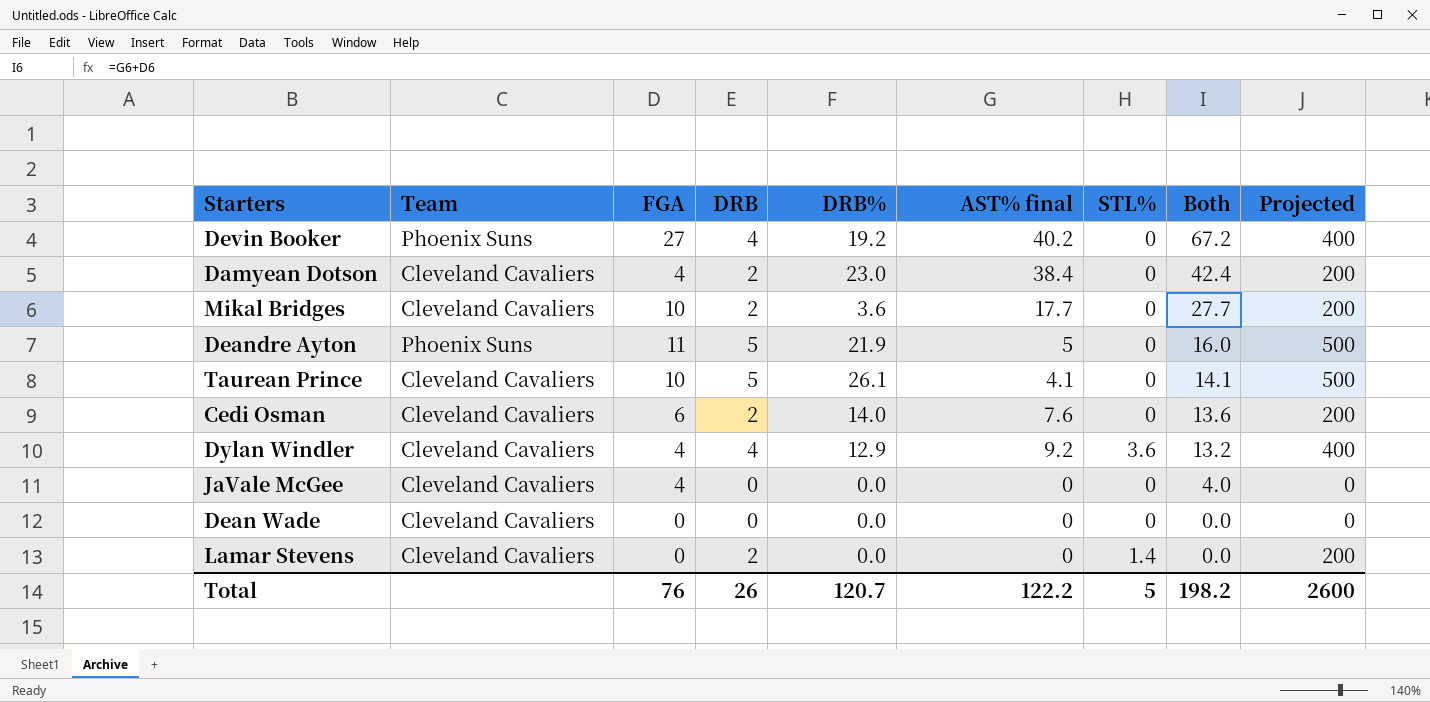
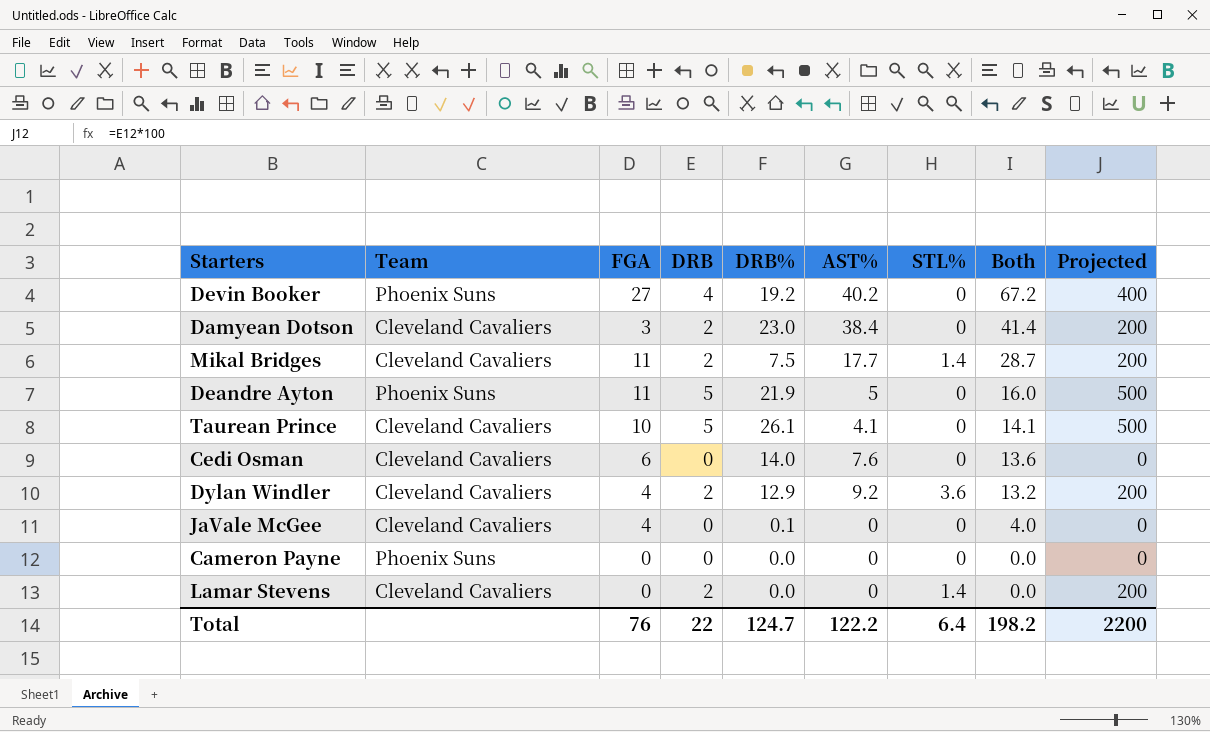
column name: AST% final -> AST%
row Dean Wade: Cleveland Cavaliers | 0 | 0 | 0.0 | 0 | 0 | 0.0 | 0 -> none
Damyean Dotson | FGA: 4 -> 3
Damyean Dotson | Both: 42.4 -> 41.4
Mikal Bridges | FGA: 10 -> 11
Mikal Bridges | DRB%: 3.6 -> 7.5
Mikal Bridges | STL%: 0 -> 1.4
Mikal Bridges | Both: 27.7 -> 28.7
Cedi Osman | DRB: 2 -> 0
Cedi Osman | Projected: 200 -> 0
Dylan Windler | DRB: 4 -> 2
Dylan Windler | Projected: 400 -> 200
JaVale McGee | DRB%: 0.0 -> 0.1
row Cameron Payne: none -> Phoenix Suns | 0 | 0 | 0.0 | 0 | 0 | 0.0 | 0
Total | DRB: 26 -> 22
Total | DRB%: 120.7 -> 124.7
Total | STL%: 5 -> 6.4
Total | Projected: 2600 -> 2200

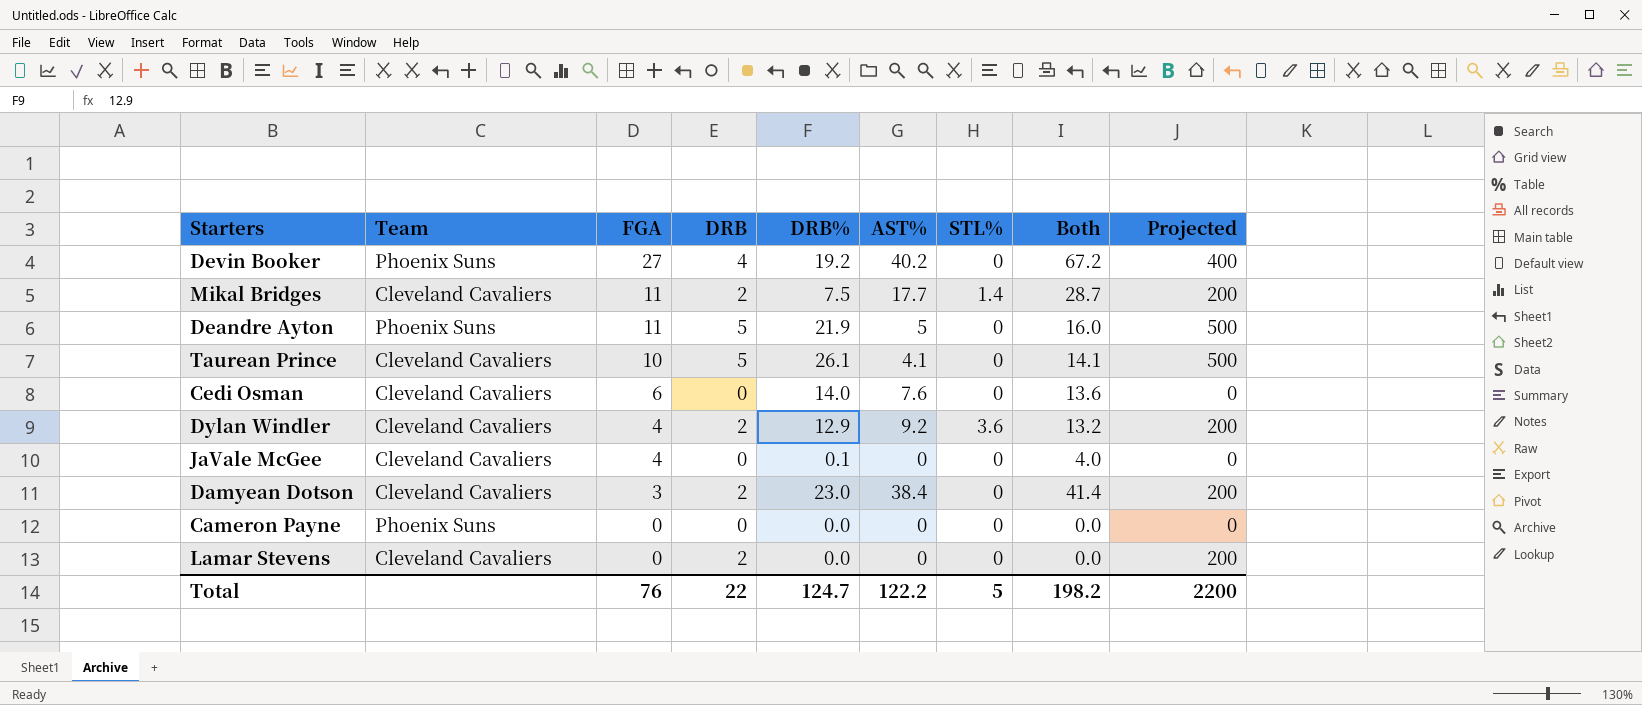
row order: Both descending -> FGA descending
Lamar Stevens | STL%: 1.4 -> 0
Total | STL%: 6.4 -> 5

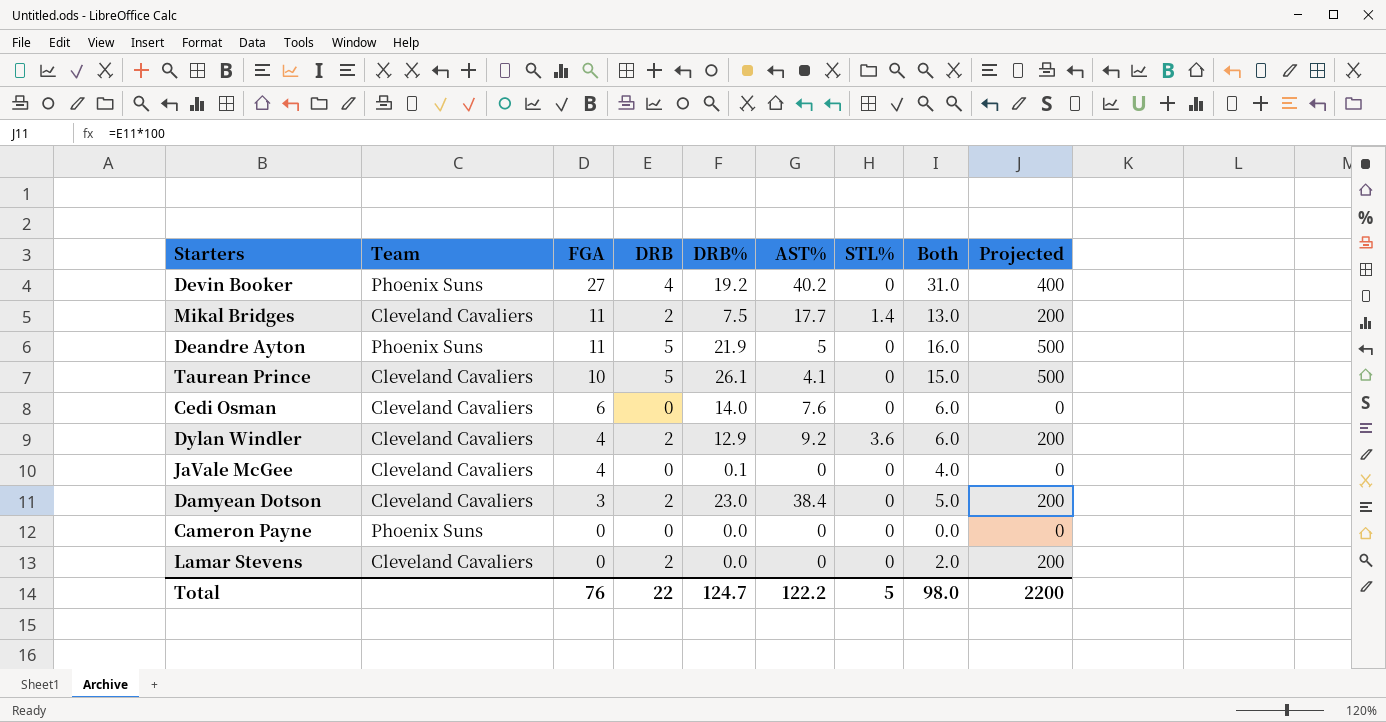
column Both | formula: [FGA] + [AST%] -> [FGA] + [DRB]
Total | Both: 198.2 -> 98.0

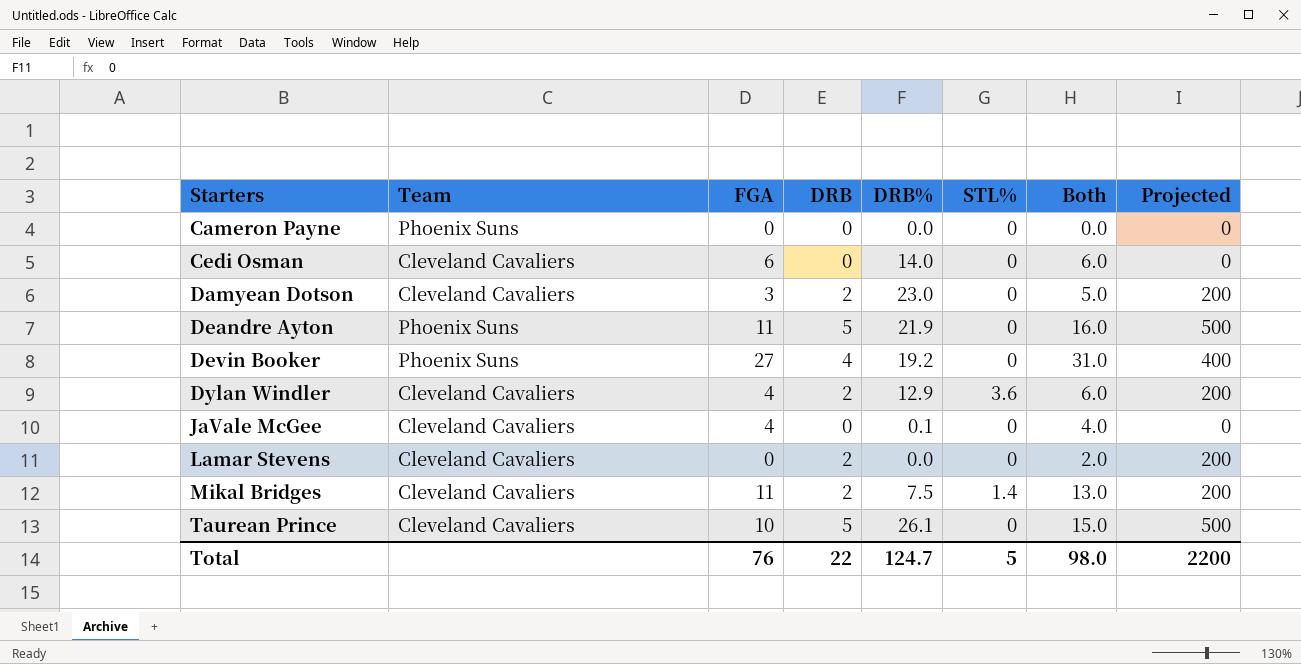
row order: FGA descending -> Starters ascending
column AST% | position: 6 -> none

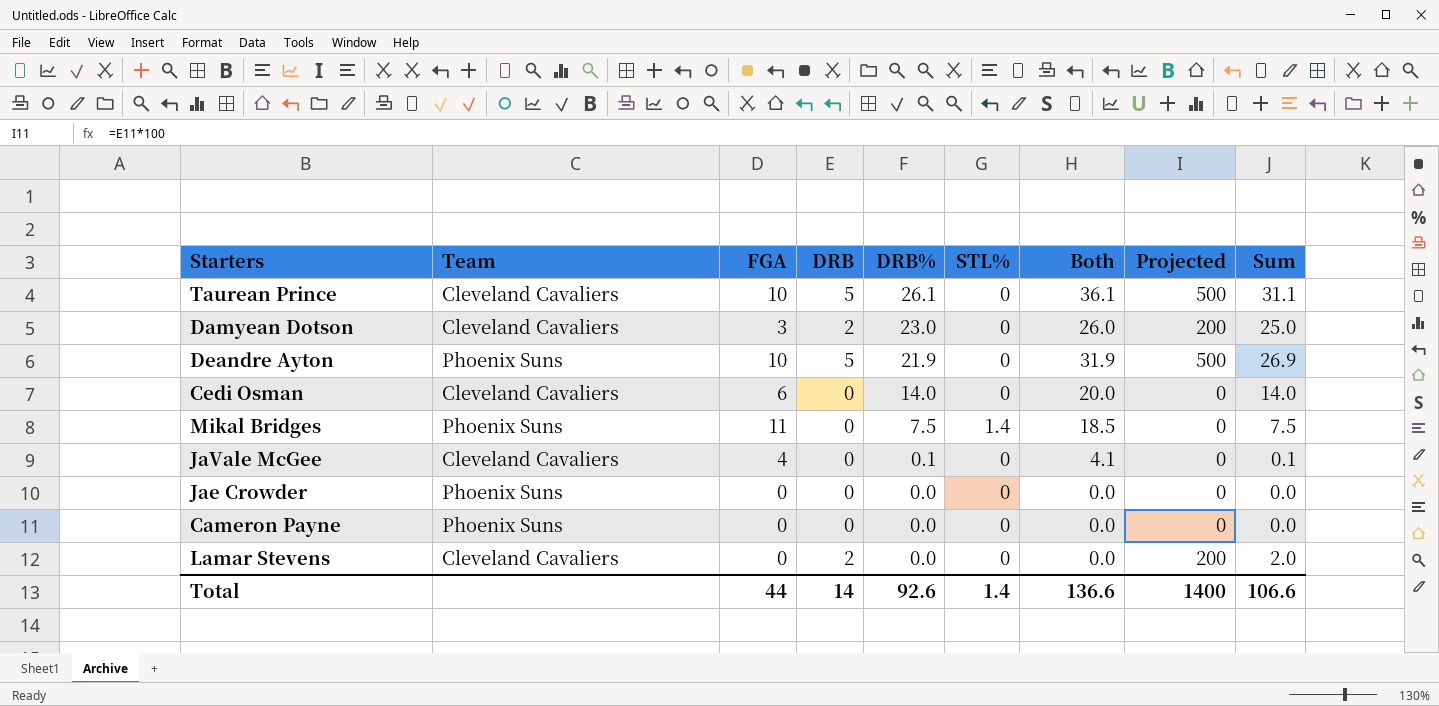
row order: Starters ascending -> DRB% descending
column Both | formula: [FGA] + [DRB] -> [FGA] + [DRB%]
column Sum | formula: none -> [DRB] + [DRB%]
row Devin Booker: Phoenix Suns | 27 | 4 | 19.2 | 0 | 31.0 | 400 -> none
row Dylan Windler: Cleveland Cavaliers | 4 | 2 | 12.9 | 3.6 | 6.0 | 200 -> none
Deandre Ayton | FGA: 11 -> 10
Mikal Bridges | Team: Cleveland Cavaliers -> Phoenix Suns
Mikal Bridges | DRB: 2 -> 0
Mikal Bridges | Projected: 200 -> 0
row Jae Crowder: none -> Phoenix Suns | 0 | 0 | 0.0 | 0 | 0.0 | 0 | 0.0
Total | FGA: 76 -> 44
Total | DRB: 22 -> 14
Total | DRB%: 124.7 -> 92.6
Total | STL%: 5 -> 1.4
Total | Both: 98.0 -> 136.6
Total | Projected: 2200 -> 1400

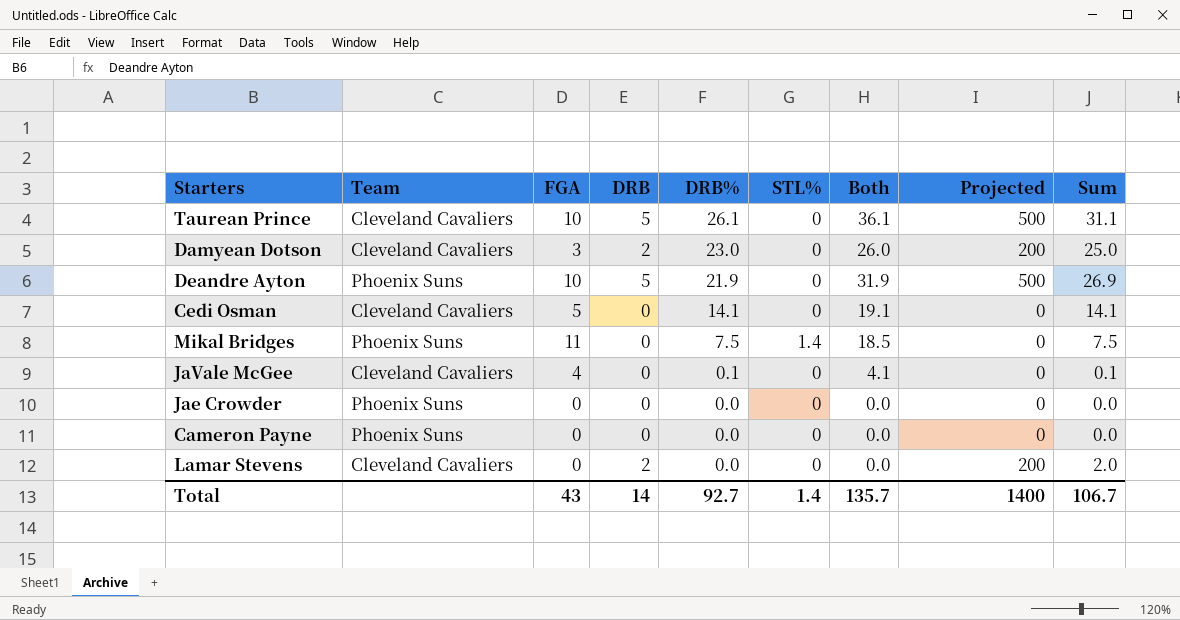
Cedi Osman | FGA: 6 -> 5
Cedi Osman | DRB%: 14.0 -> 14.1
Cedi Osman | Both: 20.0 -> 19.1
Cedi Osman | Sum: 14.0 -> 14.1
Total | FGA: 44 -> 43
Total | DRB%: 92.6 -> 92.7
Total | Both: 136.6 -> 135.7
Total | Sum: 106.6 -> 106.7

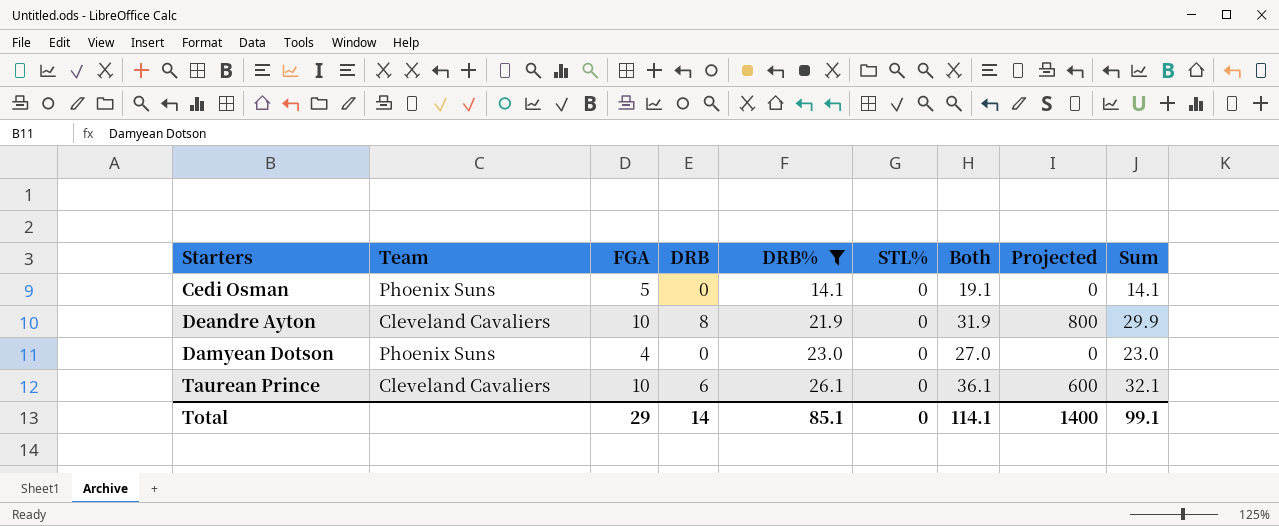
filter: none -> DRB% >= 14.1
row order: DRB% descending -> DRB% ascending
Cedi Osman | Team: Cleveland Cavaliers -> Phoenix Suns
Deandre Ayton | Team: Phoenix Suns -> Cleveland Cavaliers
Deandre Ayton | DRB: 5 -> 8
Deandre Ayton | Projected: 500 -> 800
Deandre Ayton | Sum: 26.9 -> 29.9
Damyean Dotson | Team: Cleveland Cavaliers -> Phoenix Suns
Damyean Dotson | FGA: 3 -> 4
Damyean Dotson | DRB: 2 -> 0
Damyean Dotson | Both: 26.0 -> 27.0
Damyean Dotson | Projected: 200 -> 0
Damyean Dotson | Sum: 25.0 -> 23.0
Taurean Prince | DRB: 5 -> 6
Taurean Prince | Projected: 500 -> 600
Taurean Prince | Sum: 31.1 -> 32.1
Total | FGA: 43 -> 29
Total | DRB%: 92.7 -> 85.1
Total | STL%: 1.4 -> 0
Total | Both: 135.7 -> 114.1
Total | Sum: 106.7 -> 99.1

